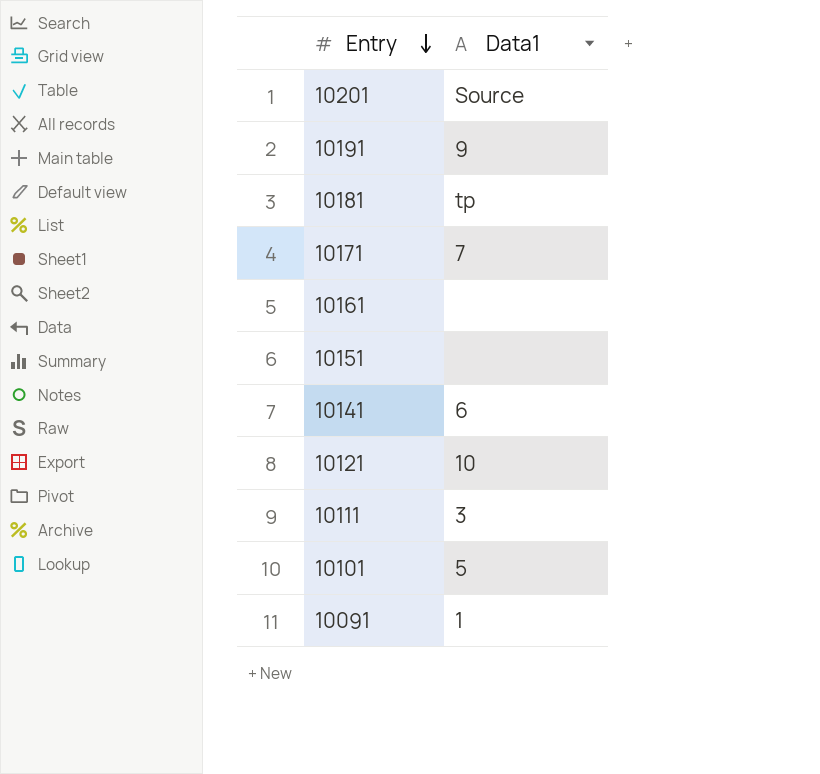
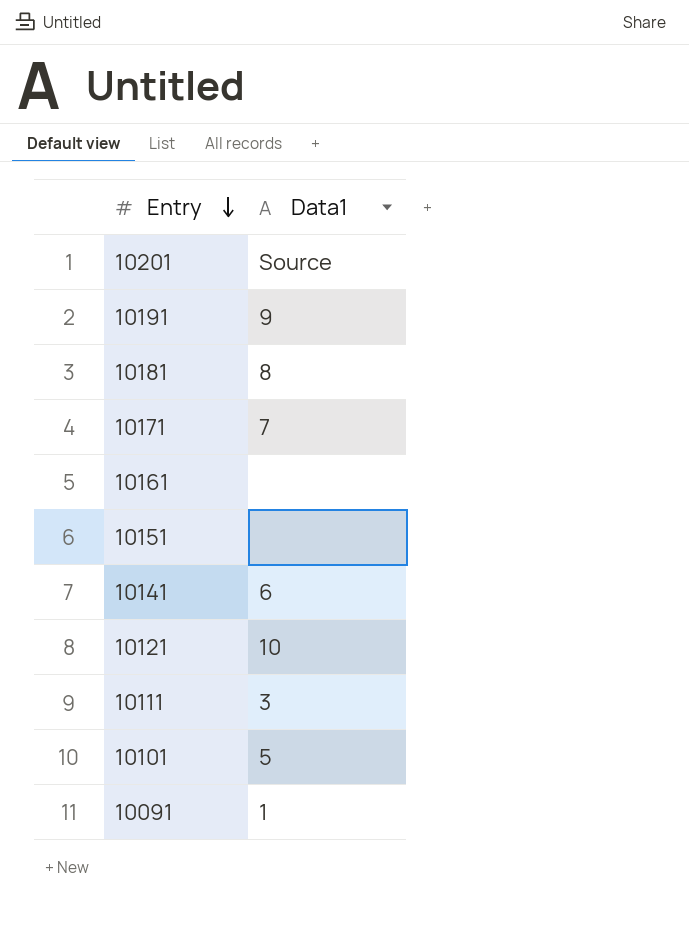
10181 | Data1: tp -> 8

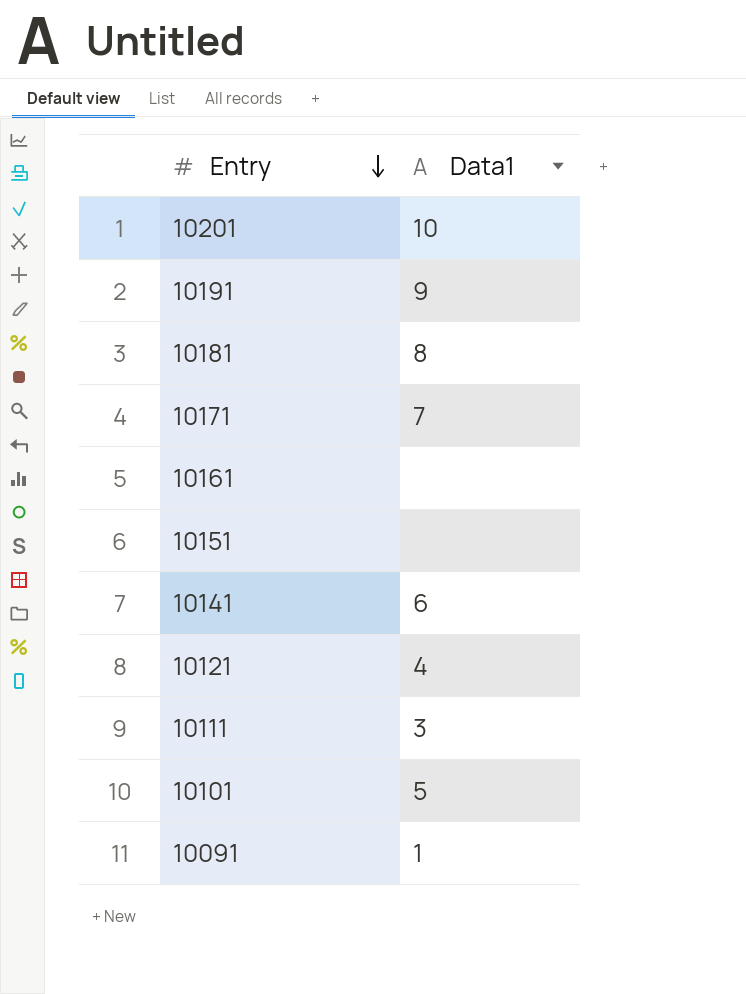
10201 | Data1: Source -> 10
10121 | Data1: 10 -> 4

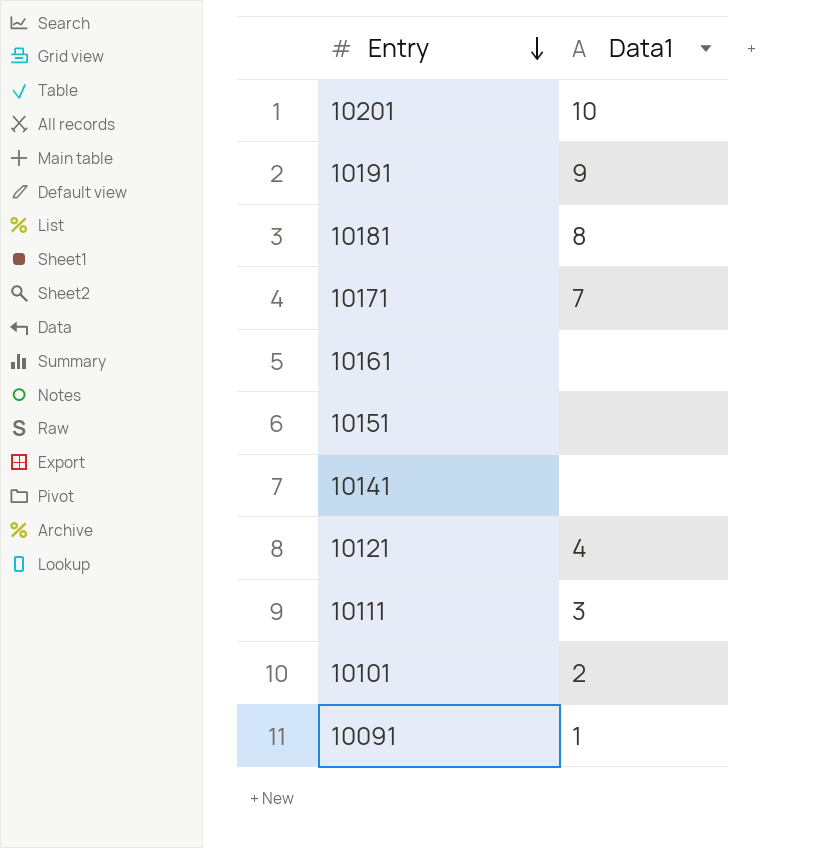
10141 | Data1: 6 -> none
10101 | Data1: 5 -> 2

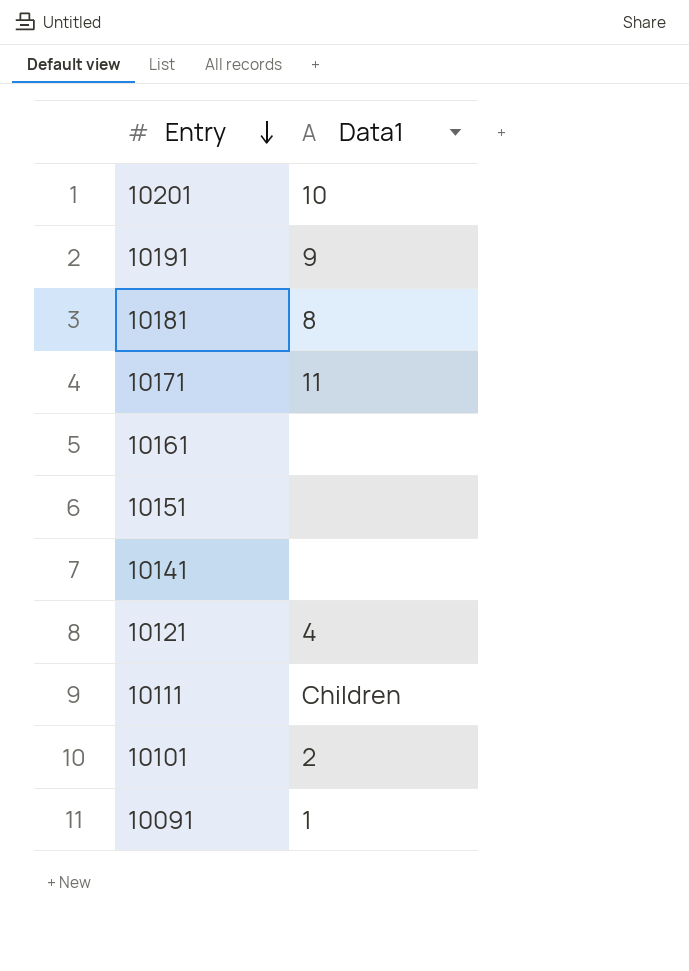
10171 | Data1: 7 -> 11
10111 | Data1: 3 -> Children

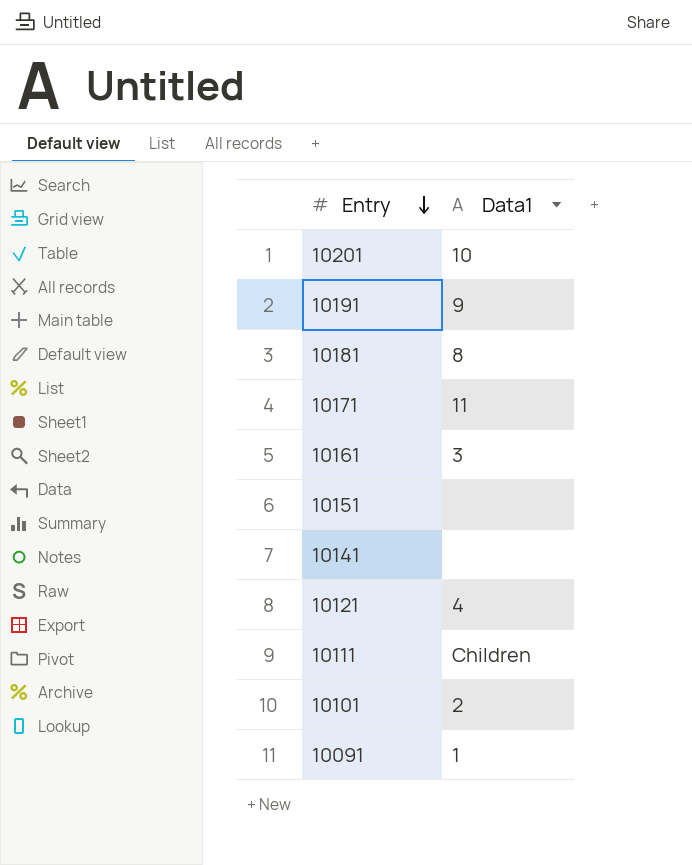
10161 | Data1: none -> 3

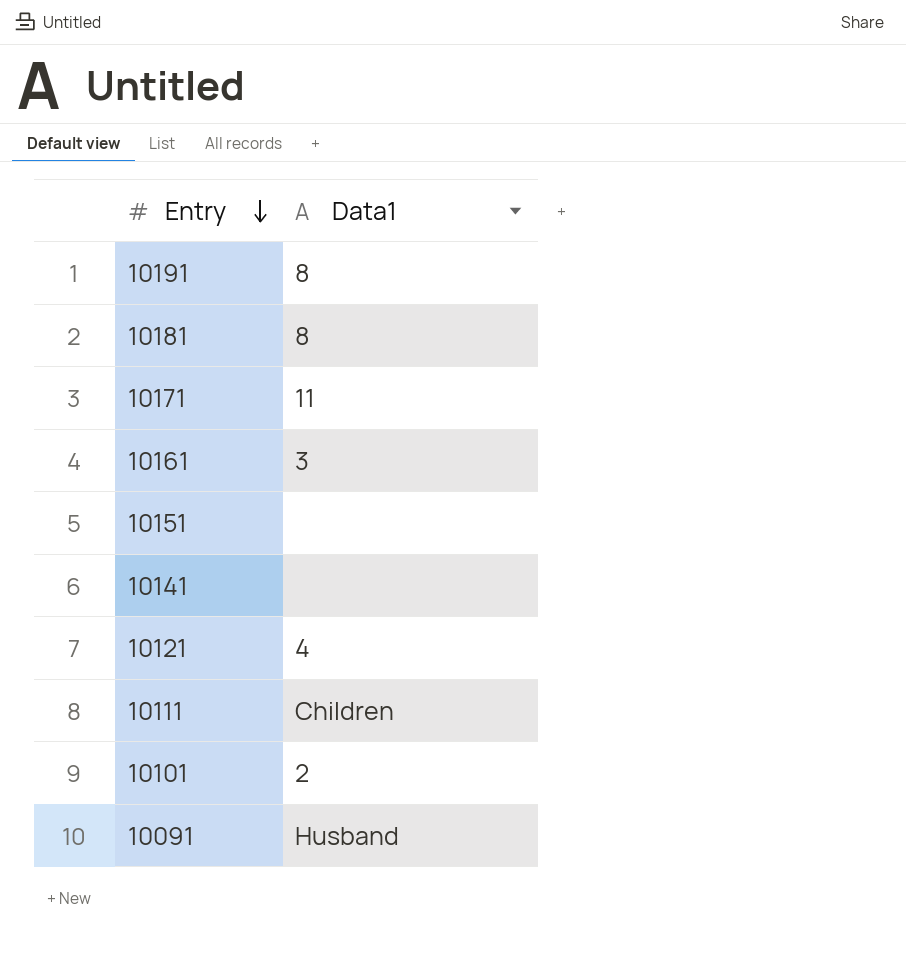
row 10201: 10 -> none
10191 | Data1: 9 -> 8
10091 | Data1: 1 -> Husband

